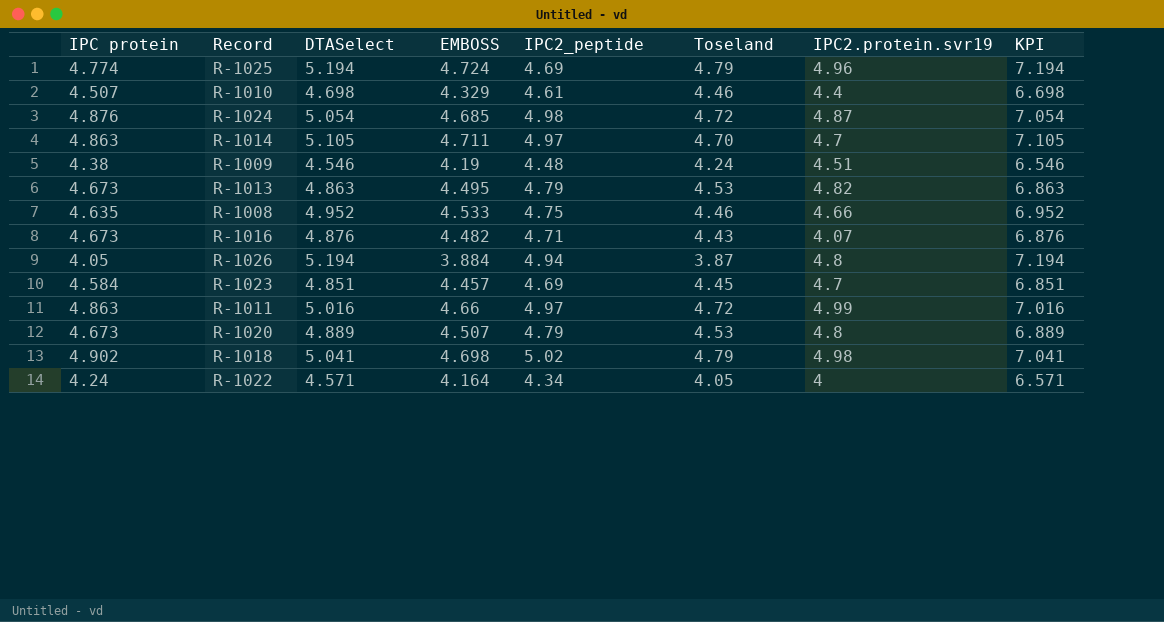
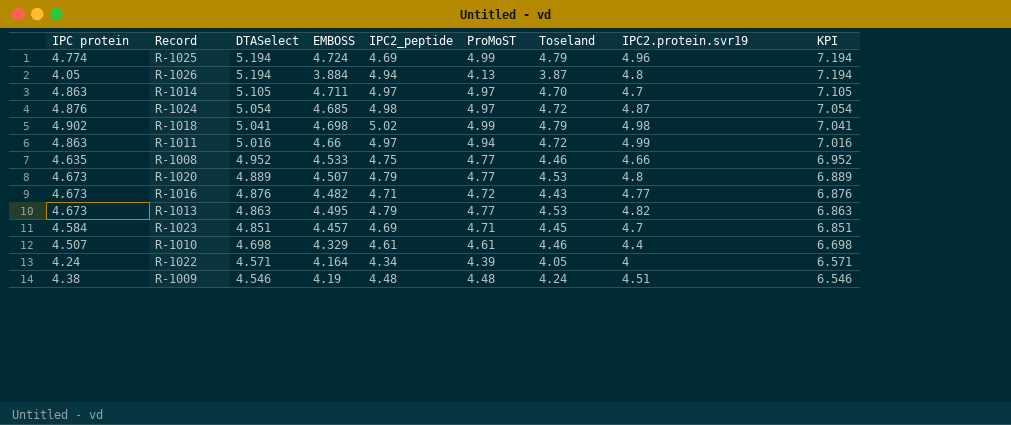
row order: none -> DTASelect descending
column ProMoST | position: none -> 6
R-1016 | IPC2.protein.svr19: 4.07 -> 4.77

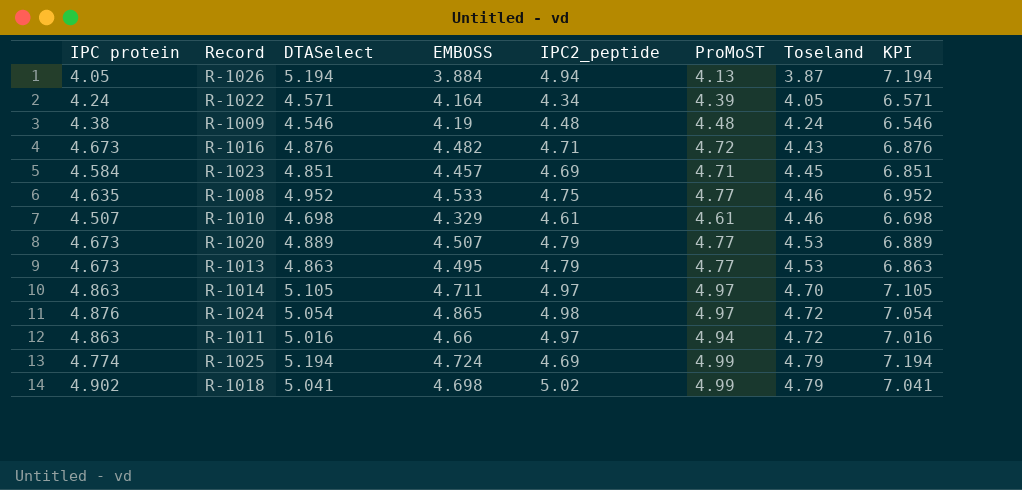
row order: DTASelect descending -> Toseland ascending
column IPC2.protein.svr19 | position: 8 -> none
R-1024 | EMBOSS: 4.685 -> 4.865

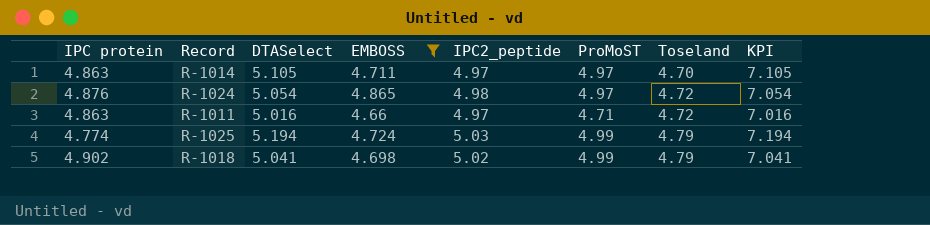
filter: none -> EMBOSS >= 4.66
R-1011 | ProMoST: 4.94 -> 4.71
R-1025 | IPC2_peptide: 4.69 -> 5.03

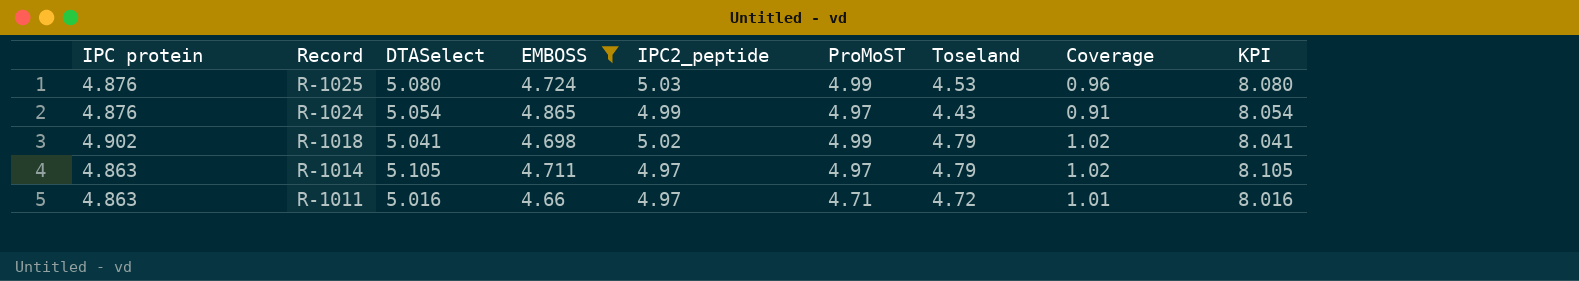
row order: Toseland ascending -> Record descending
column Coverage | formula: none -> [Toseland] / [EMBOSS]
column KPI | formula: [DTASelect] + 2 -> [DTASelect] + 3
R-1025 | IPC protein: 4.774 -> 4.876
R-1025 | DTASelect: 5.194 -> 5.080
R-1025 | Toseland: 4.79 -> 4.53
R-1024 | IPC2_peptide: 4.98 -> 4.99
R-1024 | Toseland: 4.72 -> 4.43
R-1014 | Toseland: 4.70 -> 4.79

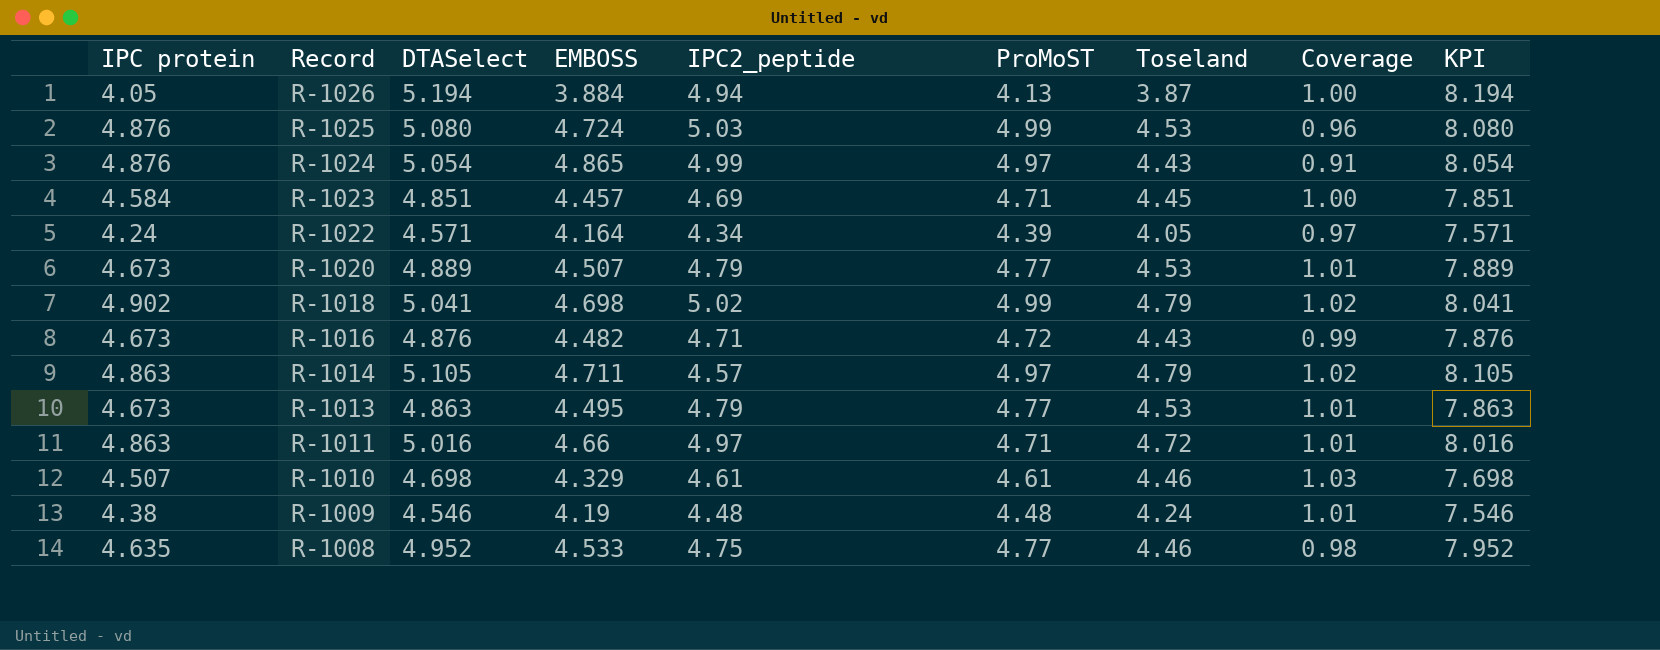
filter: EMBOSS >= 4.66 -> none
R-1014 | IPC2_peptide: 4.97 -> 4.57

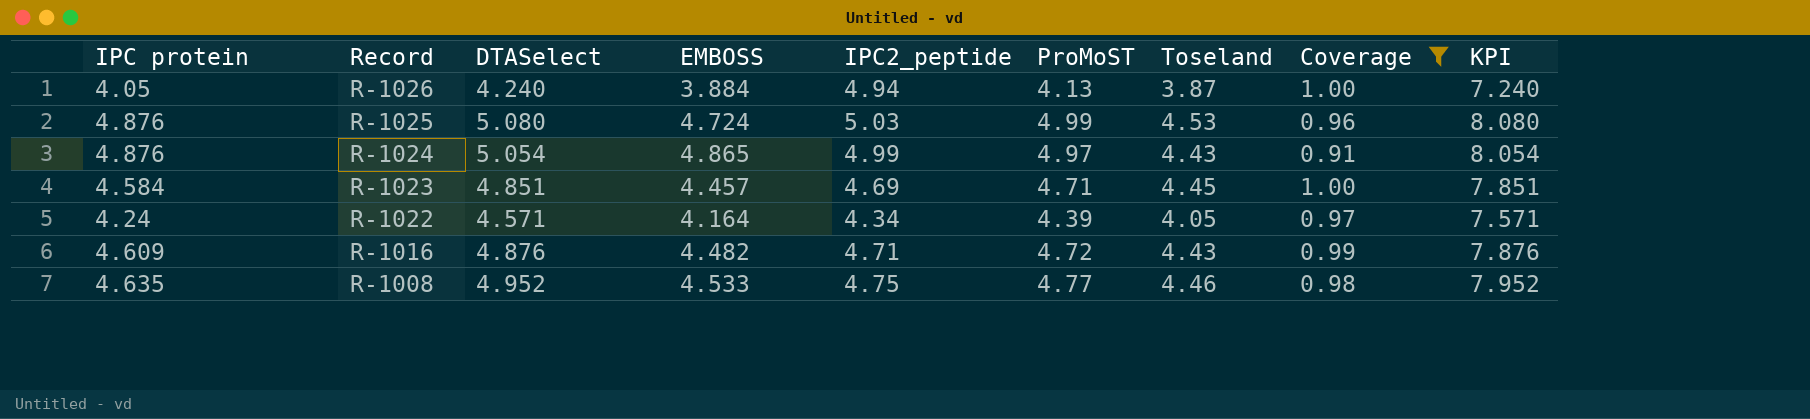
filter: none -> Coverage <= 1.00
R-1026 | DTASelect: 5.194 -> 4.240
R-1026 | KPI: 8.194 -> 7.240
R-1016 | IPC protein: 4.673 -> 4.609

